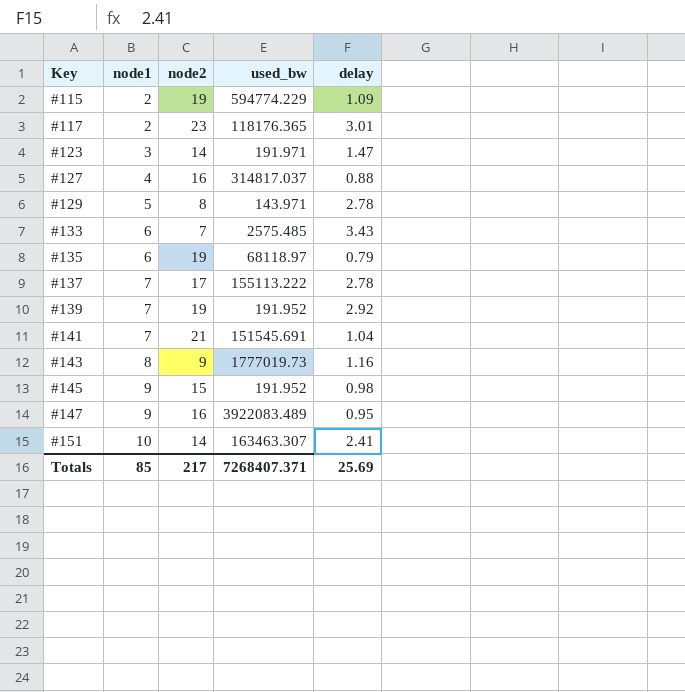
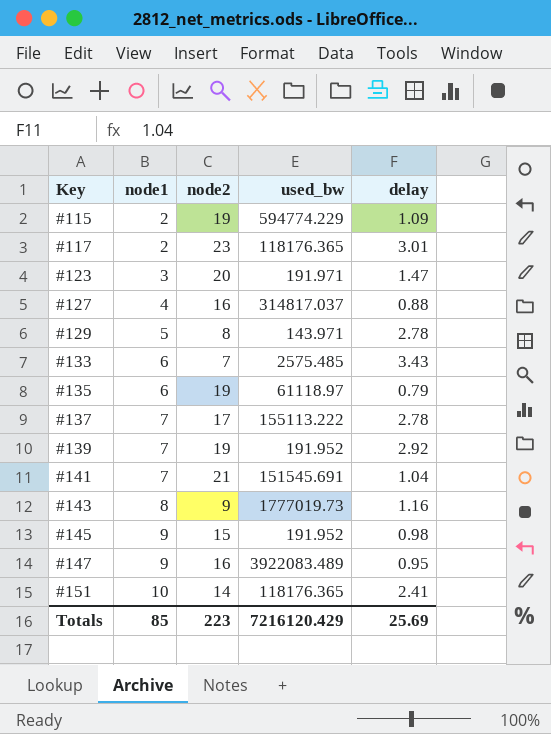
#123 | node2: 14 -> 20
#135 | used_bw: 68118.97 -> 61118.97
#151 | used_bw: 163463.307 -> 118176.365
Totals | node2: 217 -> 223
Totals | used_bw: 7268407.371 -> 7216120.429

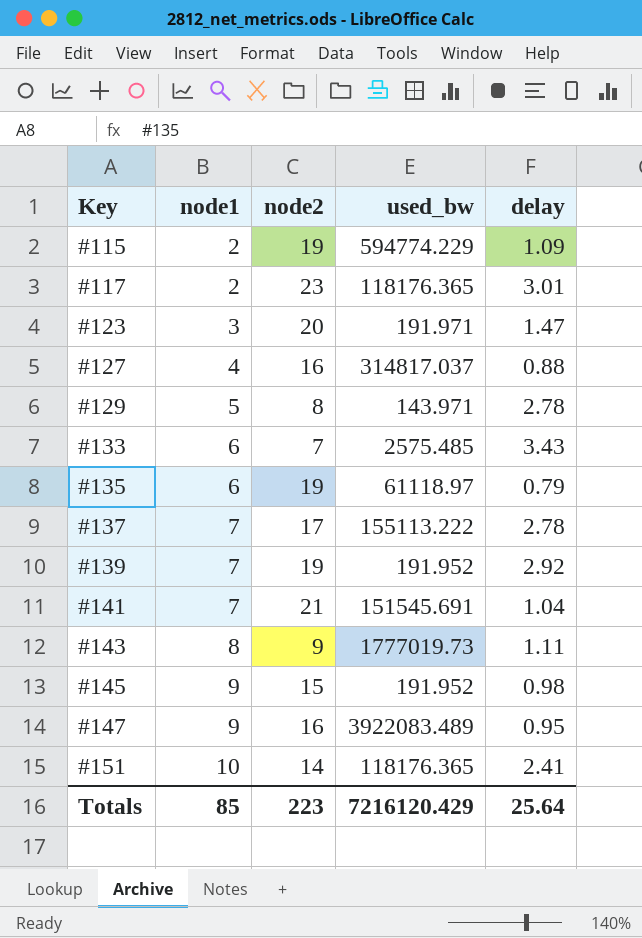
#143 | delay: 1.16 -> 1.11
Totals | delay: 25.69 -> 25.64

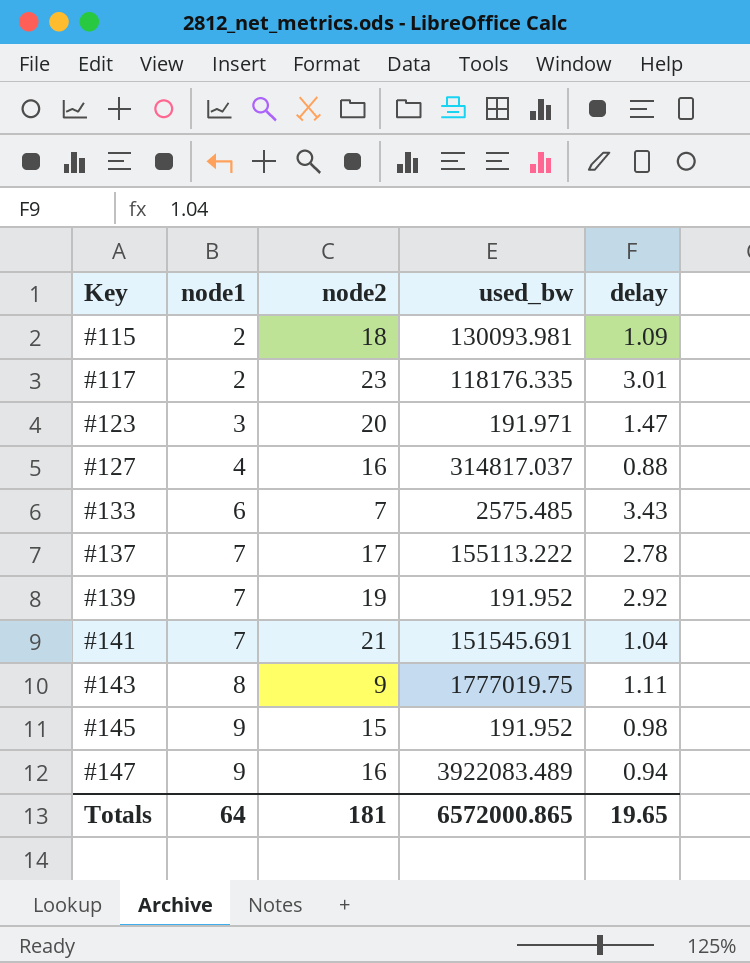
row #129: 5 | 8 | 143.971 | 2.78 -> none
row #135: 6 | 19 | 61118.97 | 0.79 -> none
row #151: 10 | 14 | 118176.365 | 2.41 -> none
#115 | node2: 19 -> 18
#115 | used_bw: 594774.229 -> 130093.981
#117 | used_bw: 118176.365 -> 118176.335
#143 | used_bw: 1777019.73 -> 1777019.75
#147 | delay: 0.95 -> 0.94
Totals | node1: 85 -> 64
Totals | node2: 223 -> 181
Totals | used_bw: 7216120.429 -> 6572000.865
Totals | delay: 25.64 -> 19.65

